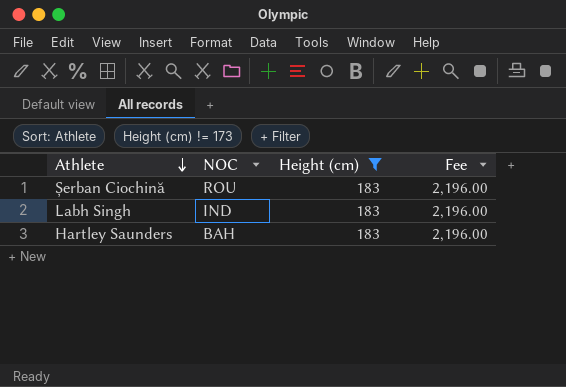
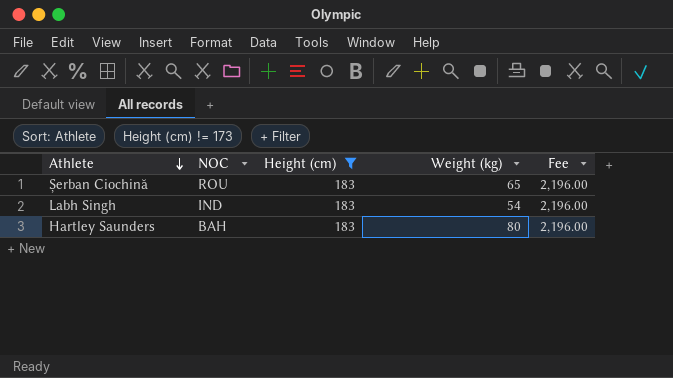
column Weight (kg) | position: none -> 4

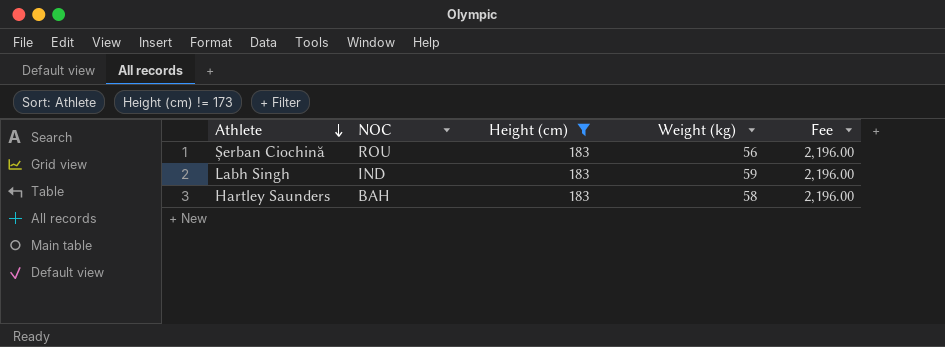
Șerban Ciochină | Weight (kg): 65 -> 56
Labh Singh | Weight (kg): 54 -> 59
Hartley Saunders | Weight (kg): 80 -> 58

